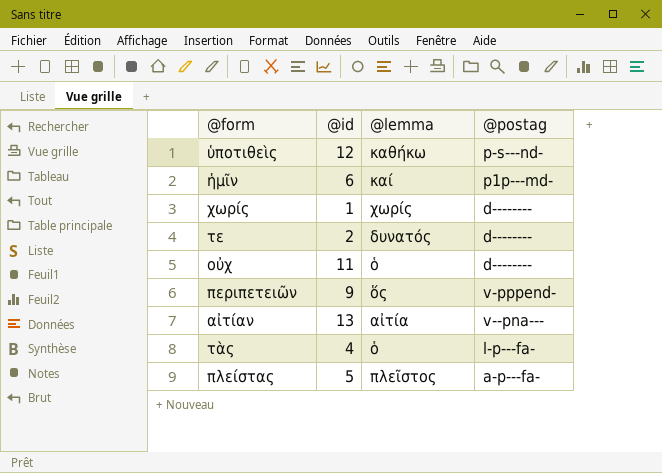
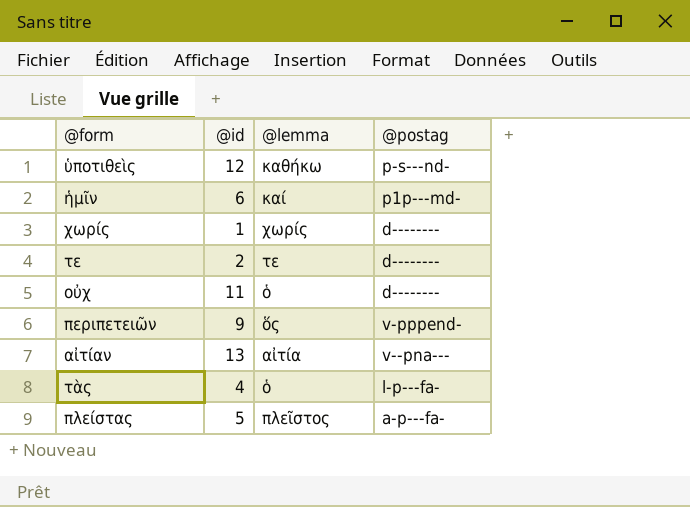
τε | @lemma: δυνατός -> τε

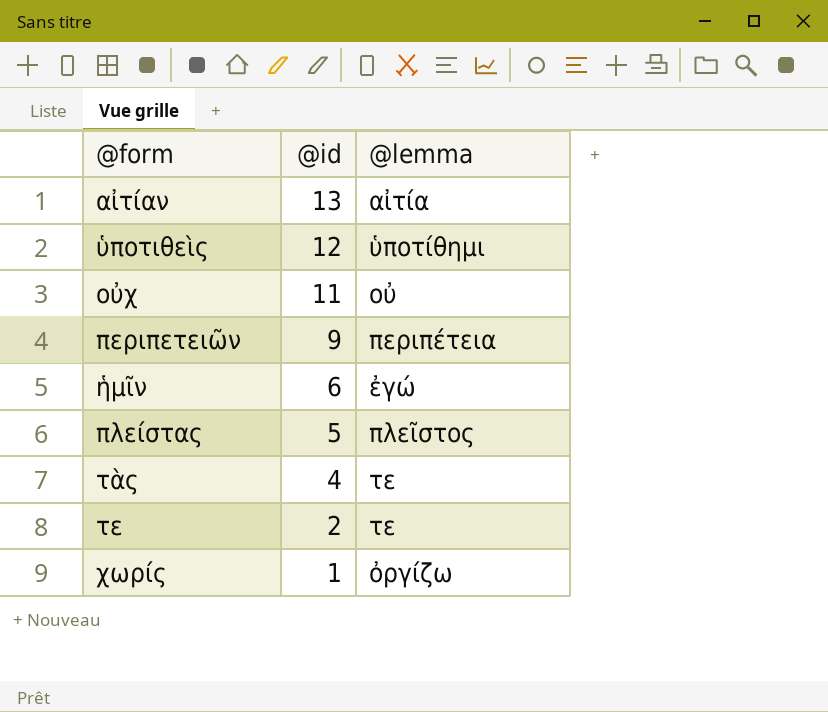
row order: none -> @id descending
column @postag | position: 4 -> none
ὑποτιθεὶς | @lemma: καθήκω -> ὑποτίθημι
οὐχ | @lemma: ὁ -> οὐ
περιπετειῶν | @lemma: ὅς -> περιπέτεια
ἡμῖν | @lemma: καί -> ἐγώ
τὰς | @lemma: ὁ -> τε
χωρίς | @lemma: χωρίς -> ὀργίζω

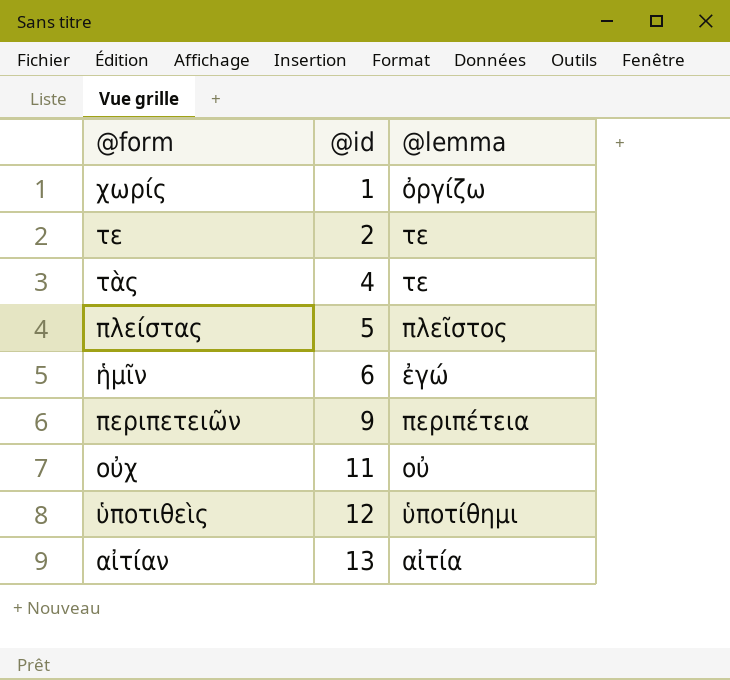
row order: @id descending -> @id ascending

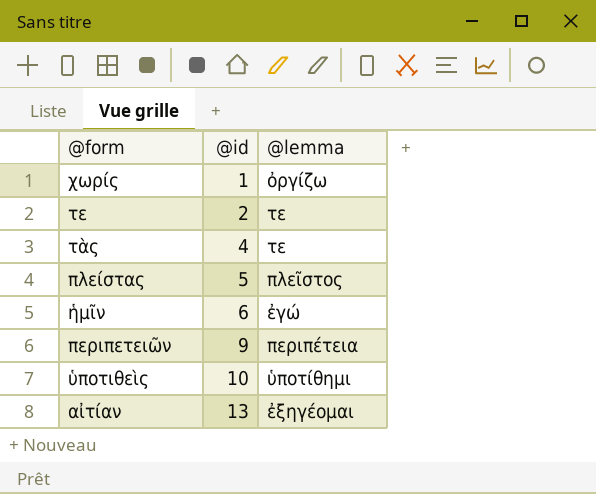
row οὐχ: 11 | οὐ -> none
ὑποτιθεὶς | @id: 12 -> 10
αἰτίαν | @lemma: αἰτία -> ἐξηγέομαι

